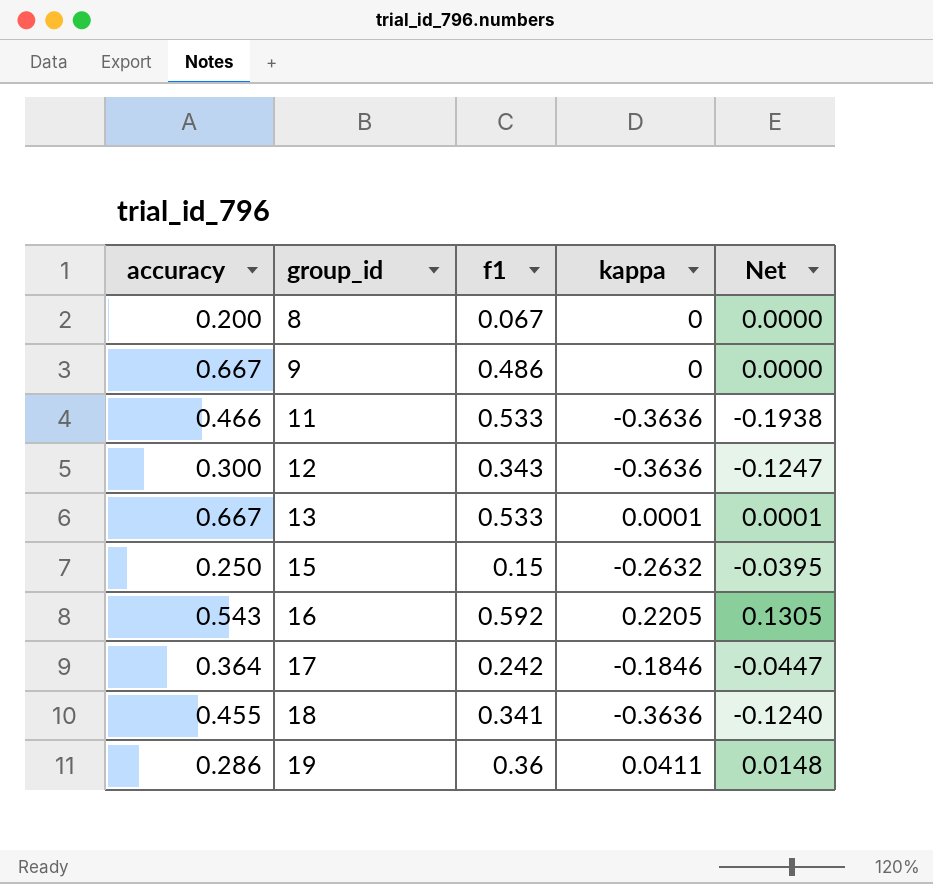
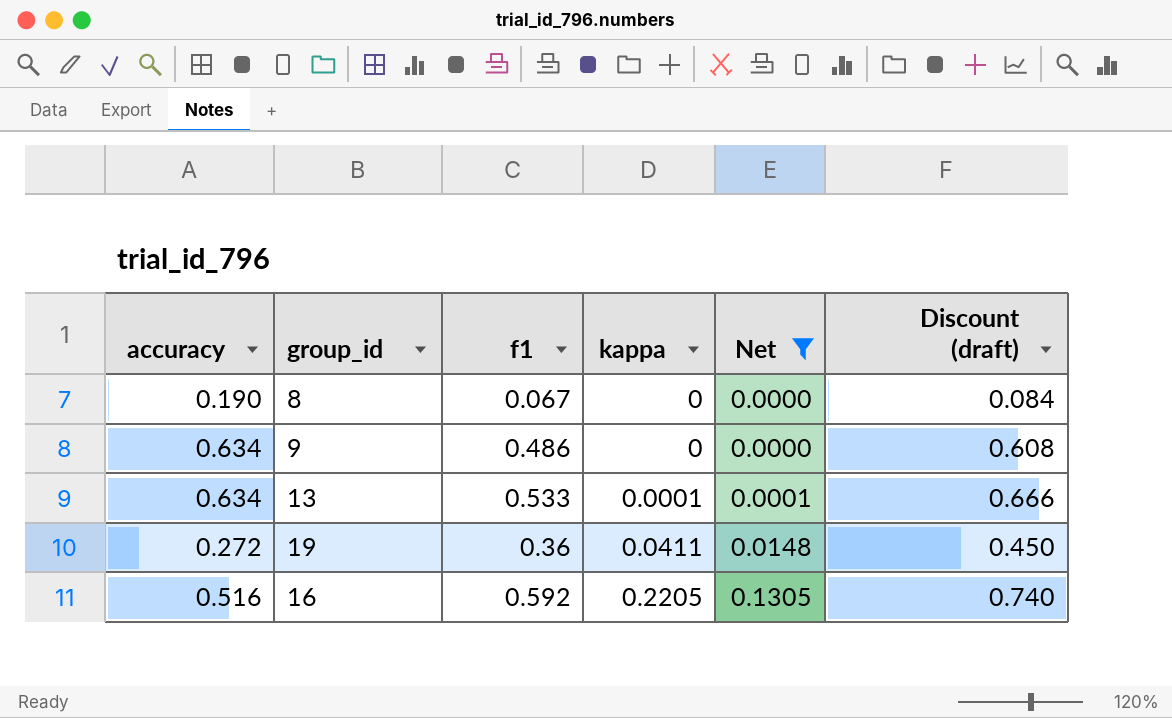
filter: none -> Net >= 0.0000
row order: group_id ascending -> kappa ascending
column Discount (draft) | formula: none -> [f1] * 1.25
8 | accuracy: 0.200 -> 0.190
9 | accuracy: 0.667 -> 0.634
13 | accuracy: 0.667 -> 0.634
19 | accuracy: 0.286 -> 0.272
16 | accuracy: 0.543 -> 0.516

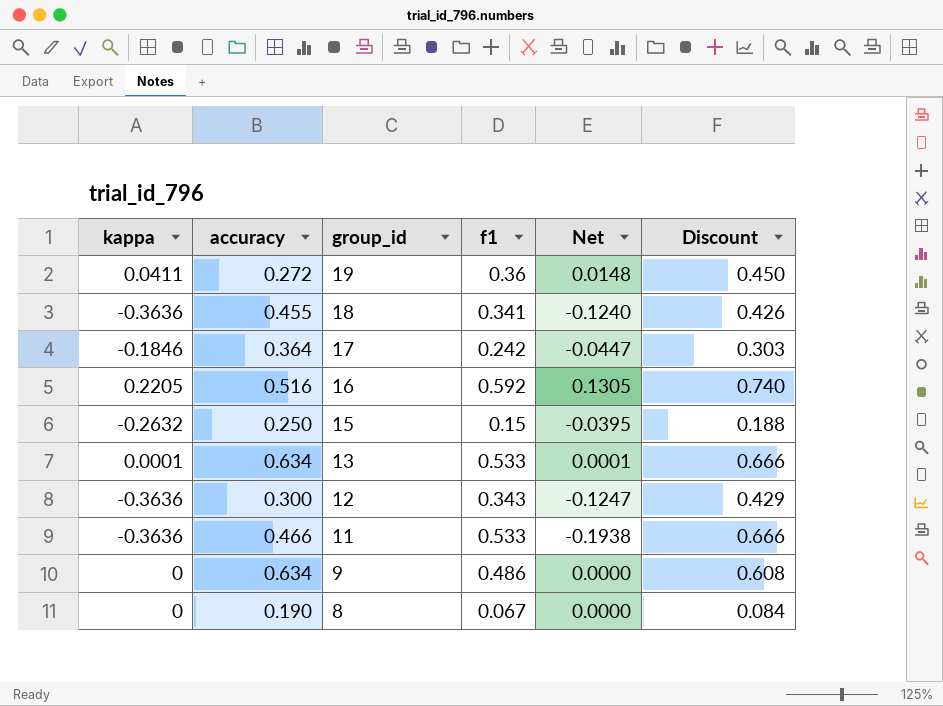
filter: Net >= 0.0000 -> none
row order: kappa ascending -> group_id descending
column kappa | position: 4 -> 1
column name: Discount (draft) -> Discount

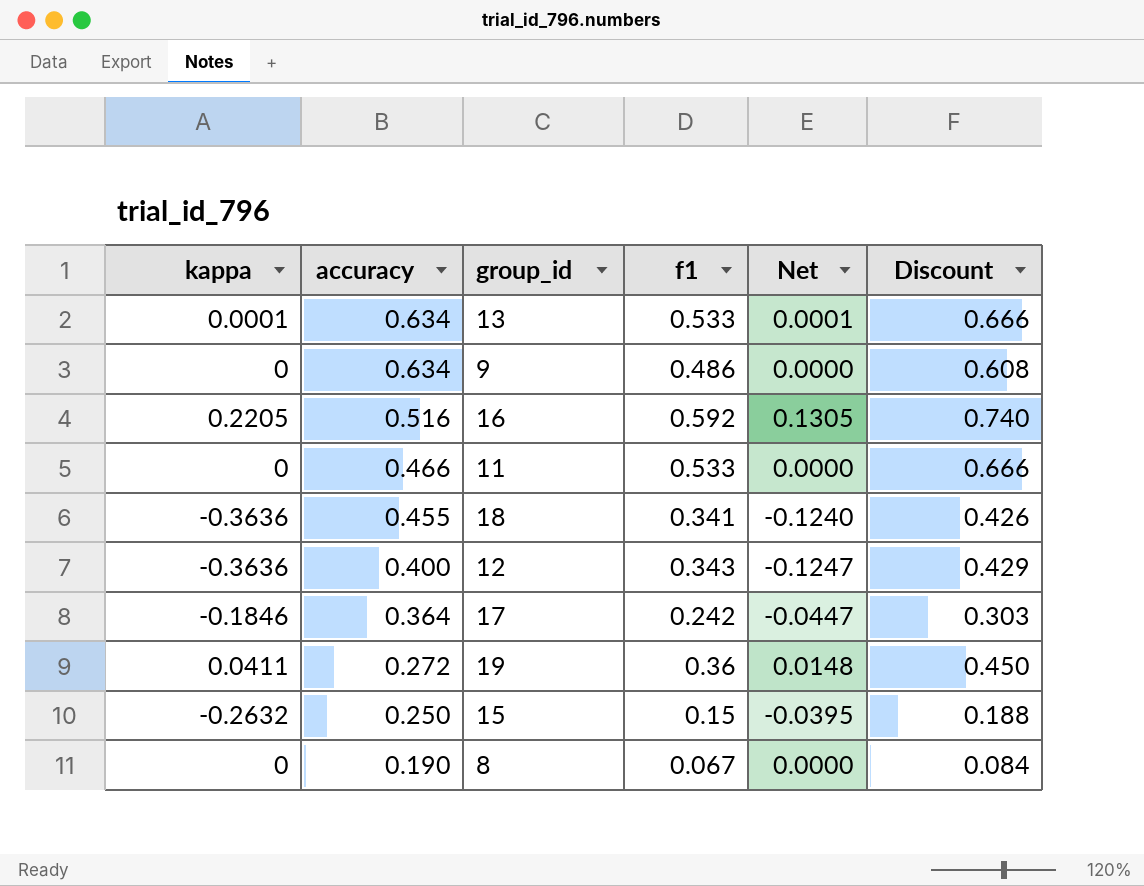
row order: group_id descending -> accuracy descending
11 | kappa: -0.3636 -> 0
11 | Net: -0.1938 -> 0.0000
12 | accuracy: 0.300 -> 0.400

